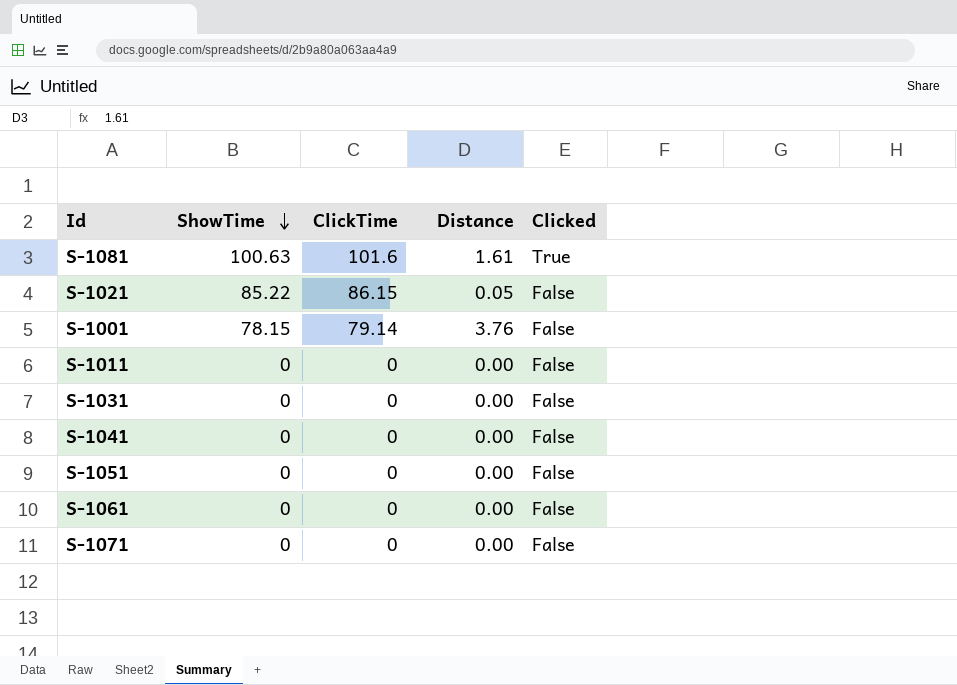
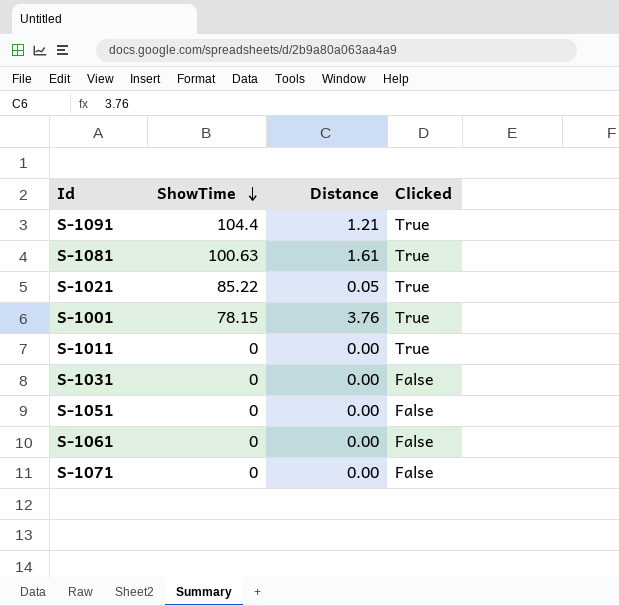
column ClickTime | position: 3 -> none
row S-1041: 0 | 0 | 0.00 | False -> none
row S-1091: none -> 104.4 | 1.21 | True
S-1021 | Clicked: False -> True
S-1001 | Clicked: False -> True
S-1011 | Clicked: False -> True

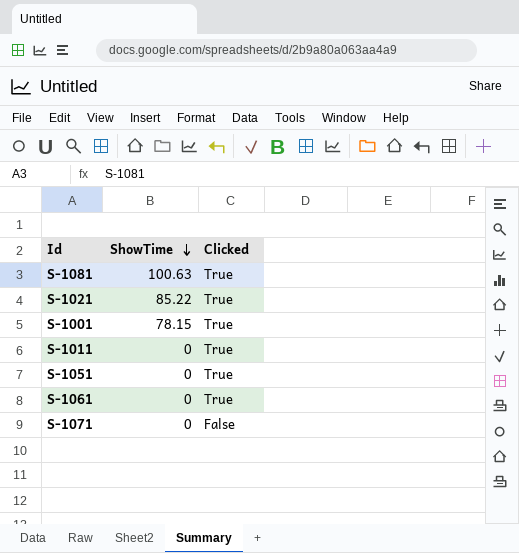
column Distance | position: 3 -> none
row S-1091: 104.4 | 1.21 | True -> none
row S-1031: 0 | 0.00 | False -> none
S-1051 | Clicked: False -> True
S-1061 | Clicked: False -> True

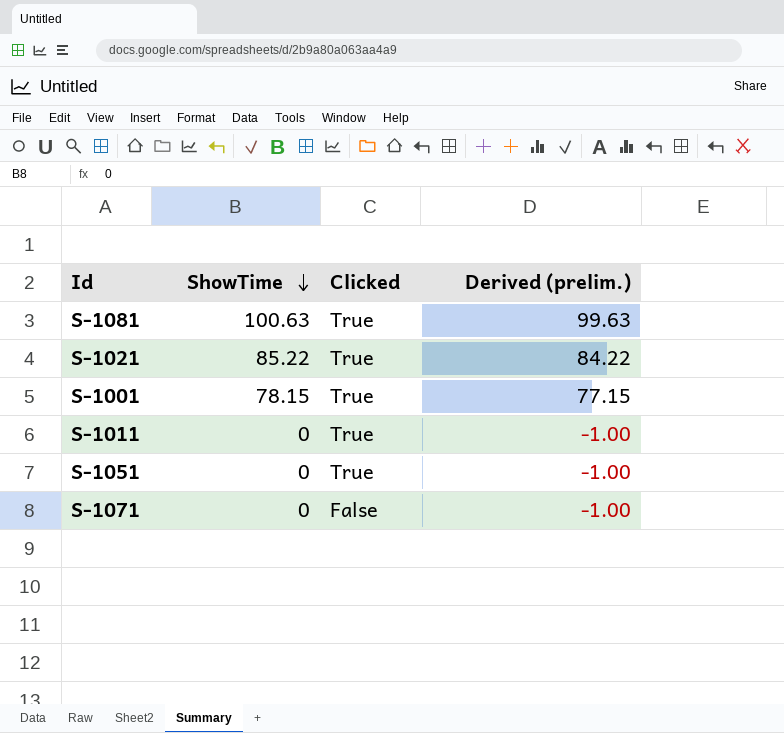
column Derived (prelim.) | formula: none -> [ShowTime] - 1
row S-1061: 0 | True -> none

